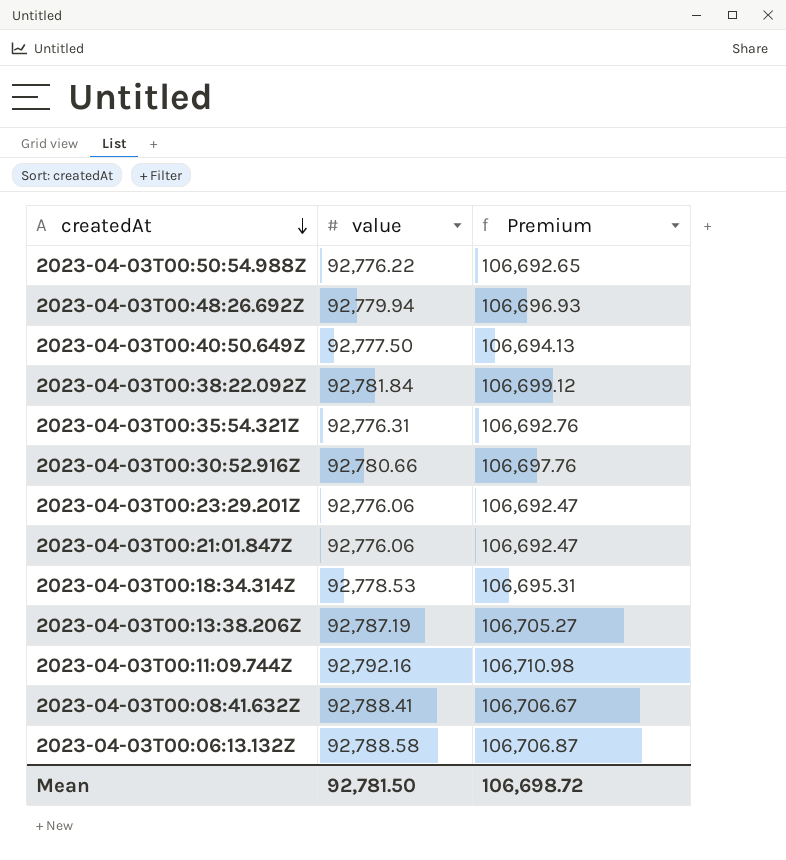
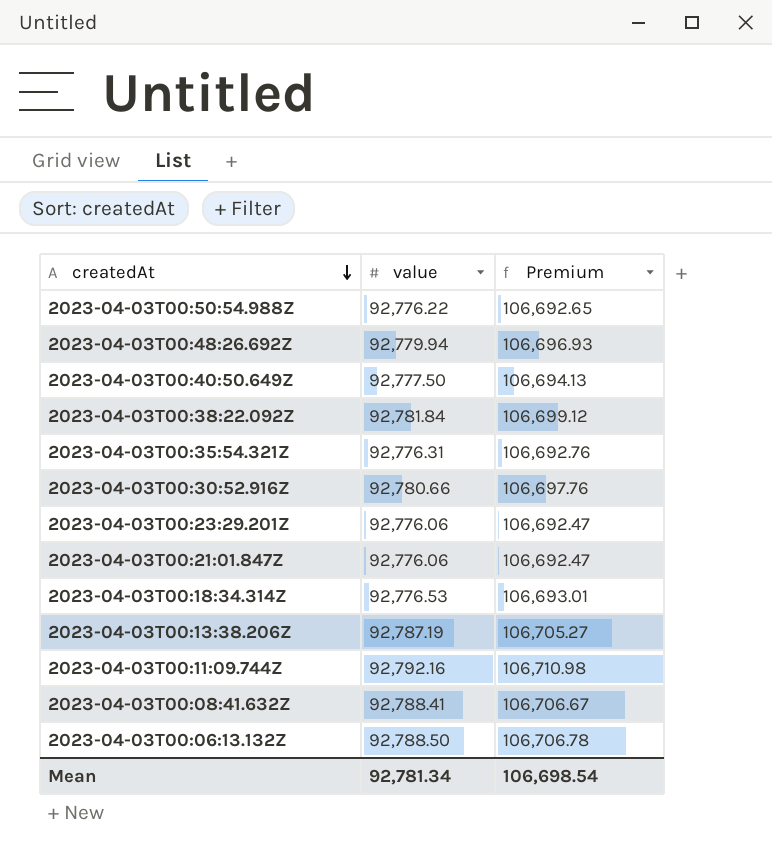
2023-04-03T00:18:34.314Z | value: 92,778.53 -> 92,776.53
2023-04-03T00:18:34.314Z | Premium: 106,695.31 -> 106,693.01
2023-04-03T00:06:13.132Z | value: 92,788.58 -> 92,788.50
2023-04-03T00:06:13.132Z | Premium: 106,706.87 -> 106,706.78
Mean | value: 92,781.50 -> 92,781.34
Mean | Premium: 106,698.72 -> 106,698.54

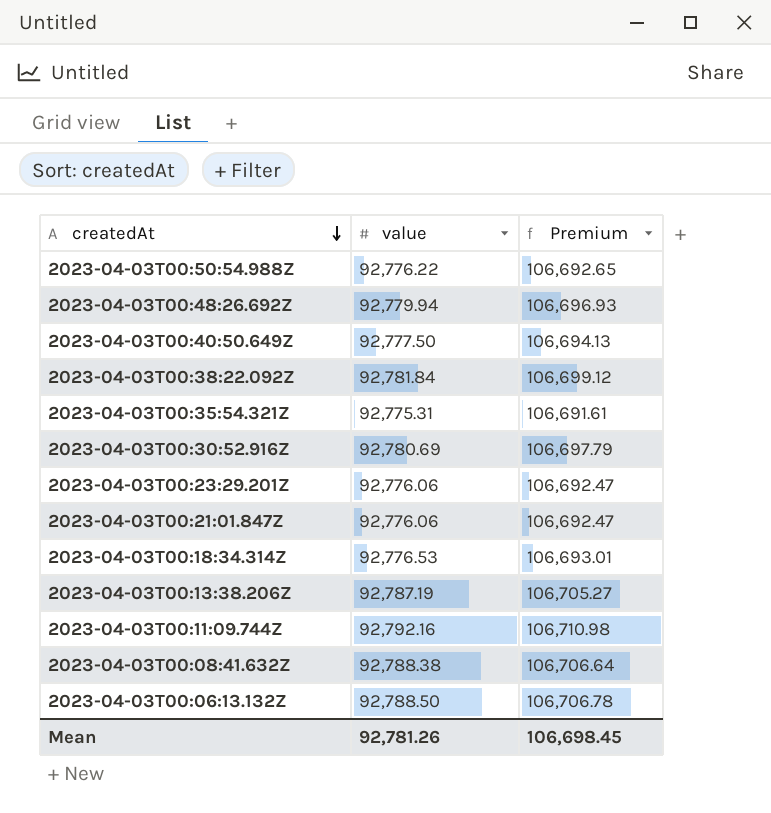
2023-04-03T00:35:54.321Z | value: 92,776.31 -> 92,775.31
2023-04-03T00:35:54.321Z | Premium: 106,692.76 -> 106,691.61
2023-04-03T00:30:52.916Z | value: 92,780.66 -> 92,780.69
2023-04-03T00:30:52.916Z | Premium: 106,697.76 -> 106,697.79
2023-04-03T00:08:41.632Z | value: 92,788.41 -> 92,788.38
2023-04-03T00:08:41.632Z | Premium: 106,706.67 -> 106,706.64
Mean | value: 92,781.34 -> 92,781.26
Mean | Premium: 106,698.54 -> 106,698.45

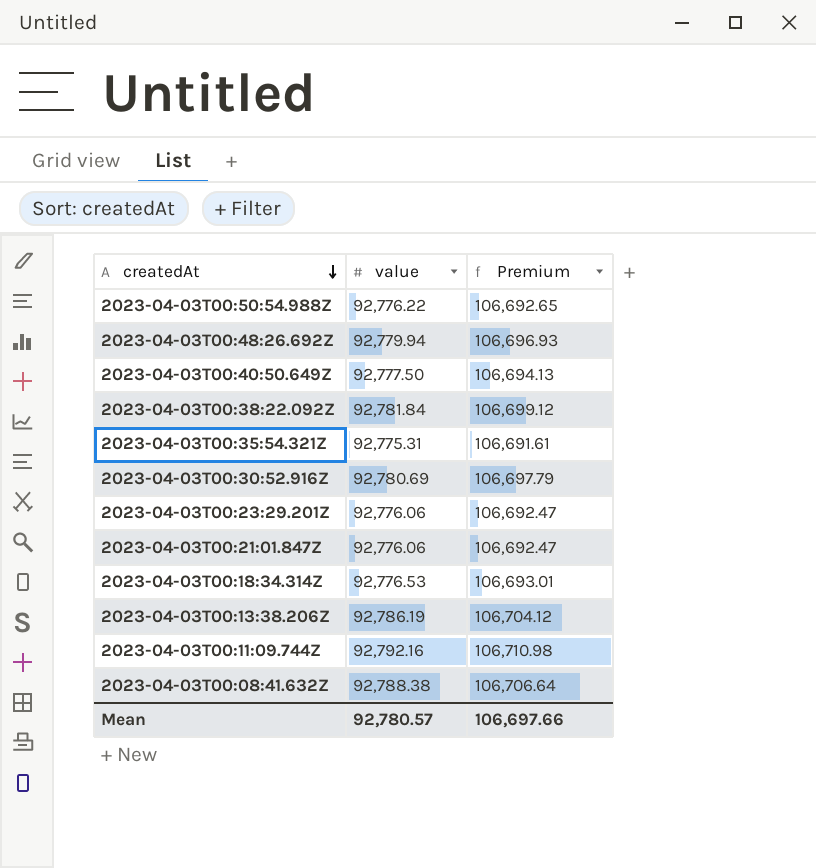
row 2023-04-03T00:06:13.132Z: 92,788.50 | 106,706.78 -> none
2023-04-03T00:13:38.206Z | value: 92,787.19 -> 92,786.19
2023-04-03T00:13:38.206Z | Premium: 106,705.27 -> 106,704.12
Mean | value: 92,781.26 -> 92,780.57
Mean | Premium: 106,698.45 -> 106,697.66

